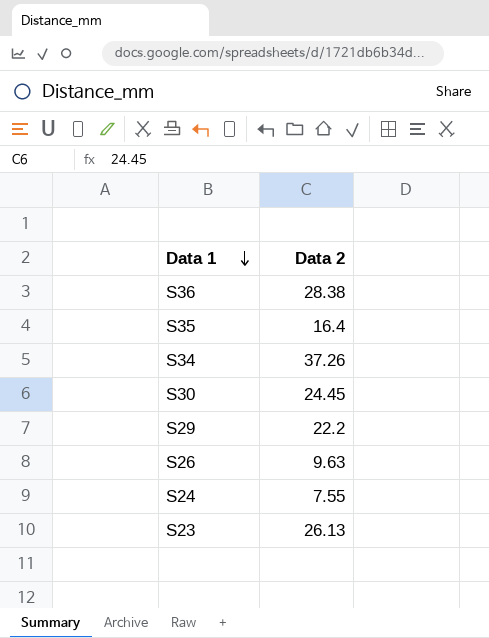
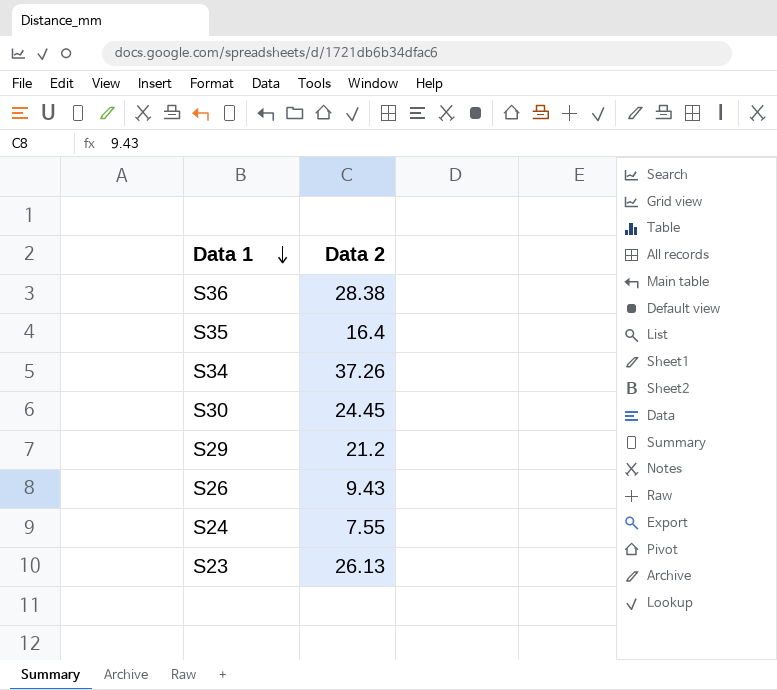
S29 | Data 2: 22.2 -> 21.2
S26 | Data 2: 9.63 -> 9.43

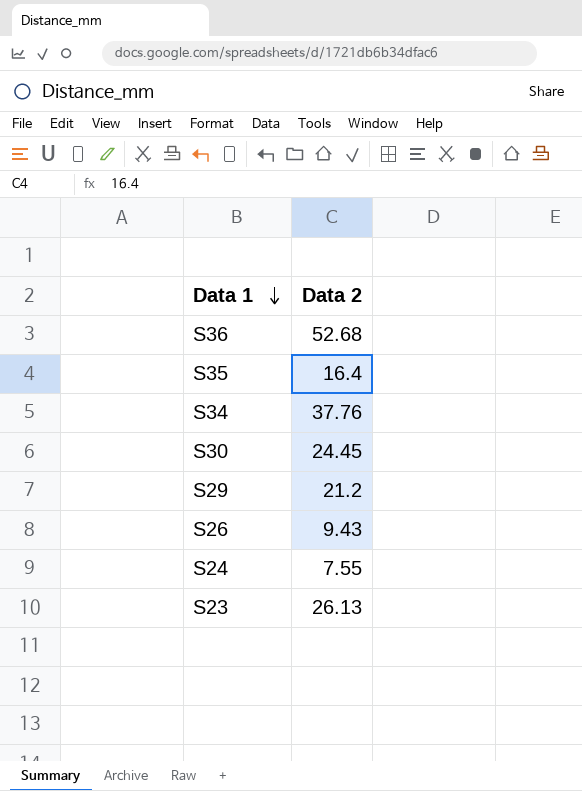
S36 | Data 2: 28.38 -> 52.68
S34 | Data 2: 37.26 -> 37.76

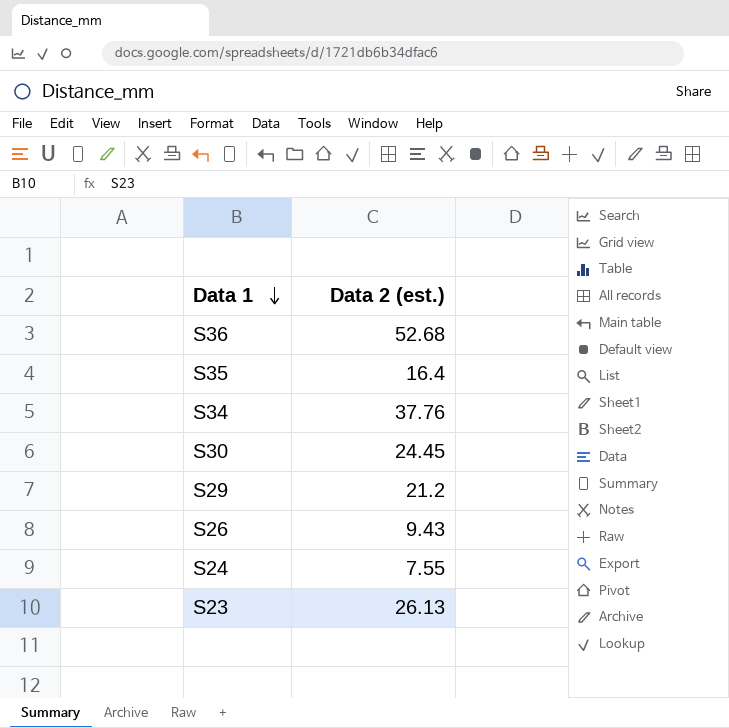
column name: Data 2 -> Data 2 (est.)

